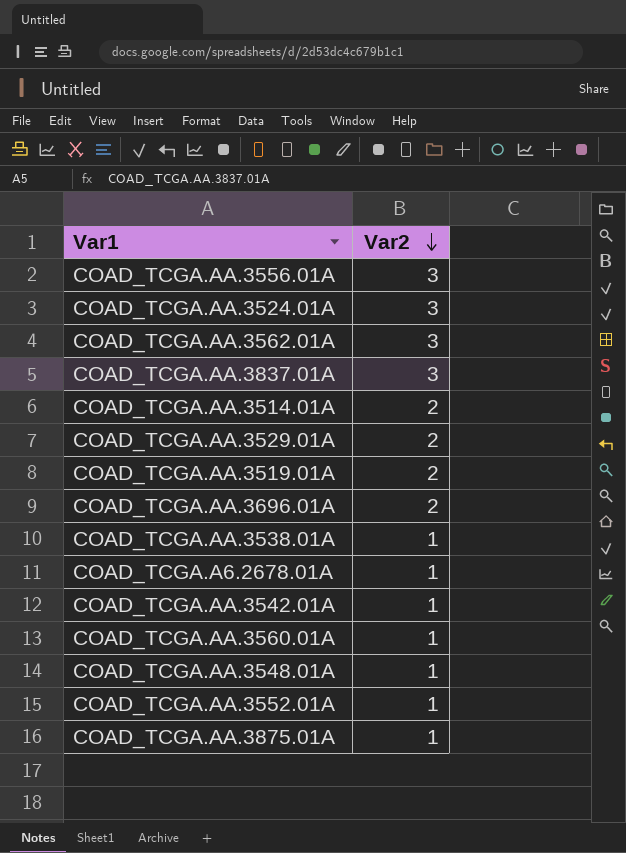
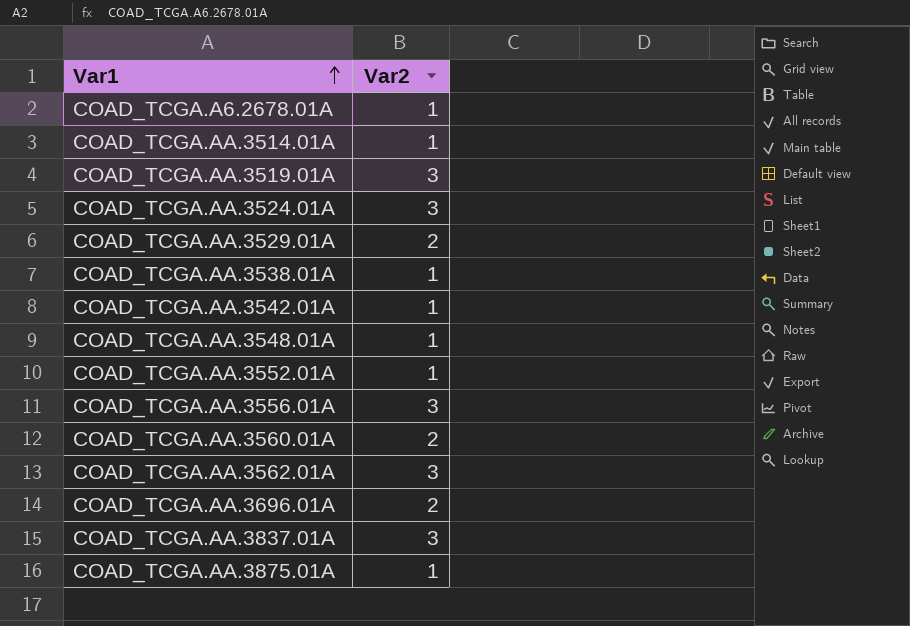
row order: Var2 descending -> Var1 ascending
COAD_TCGA.AA.3514.01A | Var2: 2 -> 1
COAD_TCGA.AA.3519.01A | Var2: 2 -> 3
COAD_TCGA.AA.3560.01A | Var2: 1 -> 2

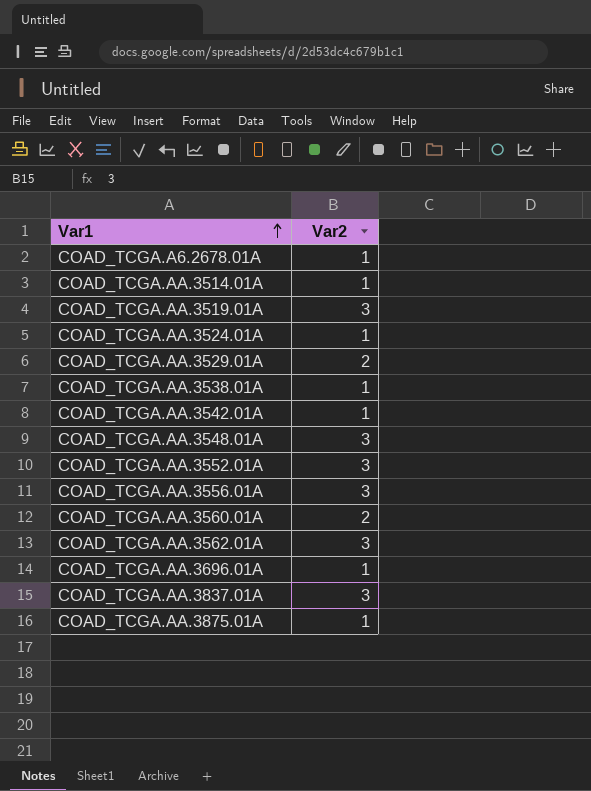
COAD_TCGA.AA.3524.01A | Var2: 3 -> 1
COAD_TCGA.AA.3548.01A | Var2: 1 -> 3
COAD_TCGA.AA.3552.01A | Var2: 1 -> 3
COAD_TCGA.AA.3696.01A | Var2: 2 -> 1

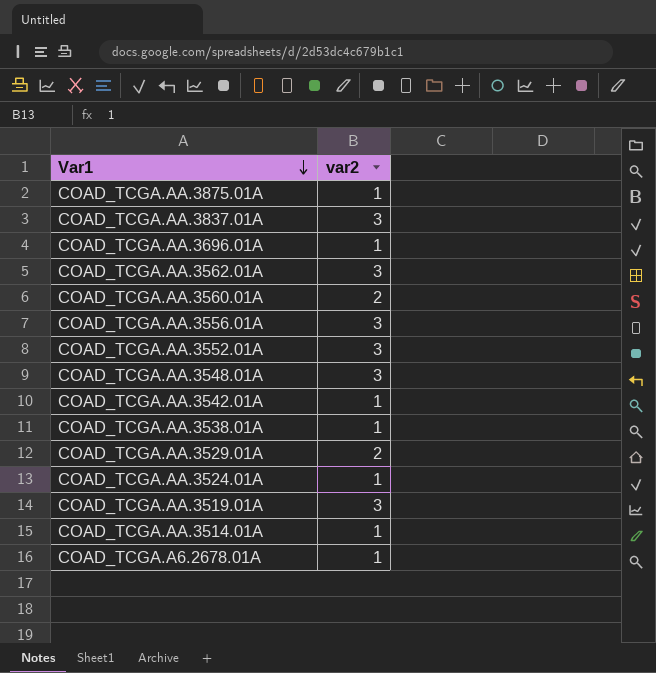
row order: Var1 ascending -> Var1 descending
column name: Var2 -> var2

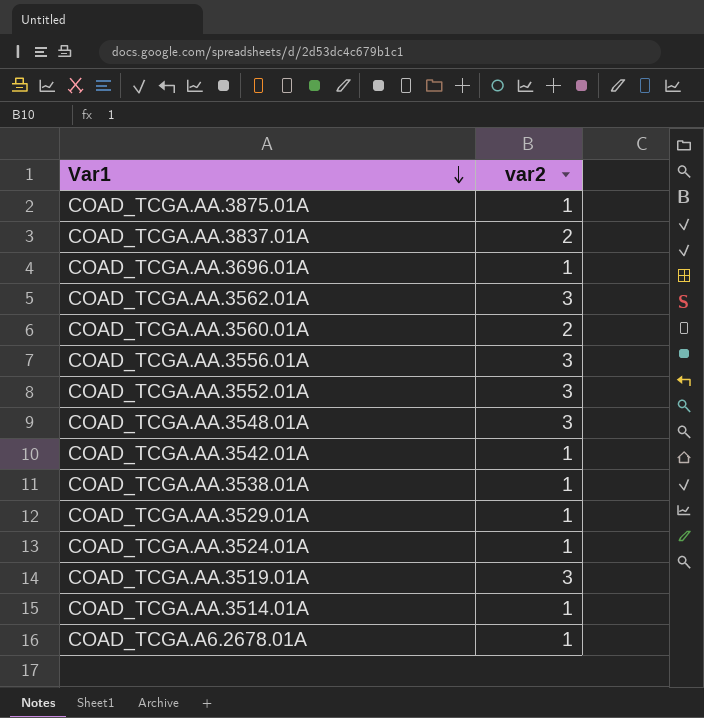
COAD_TCGA.AA.3837.01A | var2: 3 -> 2
COAD_TCGA.AA.3529.01A | var2: 2 -> 1

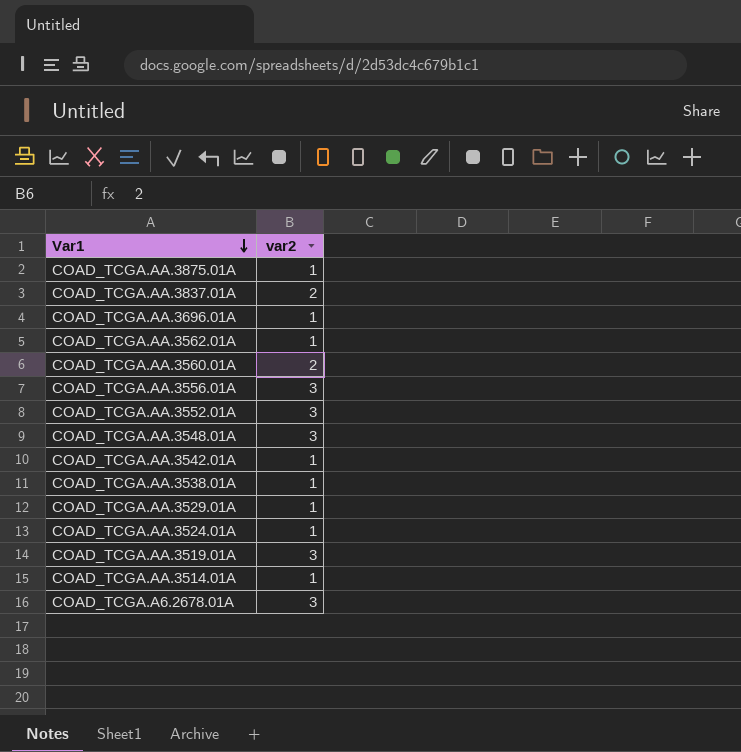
COAD_TCGA.AA.3562.01A | var2: 3 -> 1
COAD_TCGA.A6.2678.01A | var2: 1 -> 3

